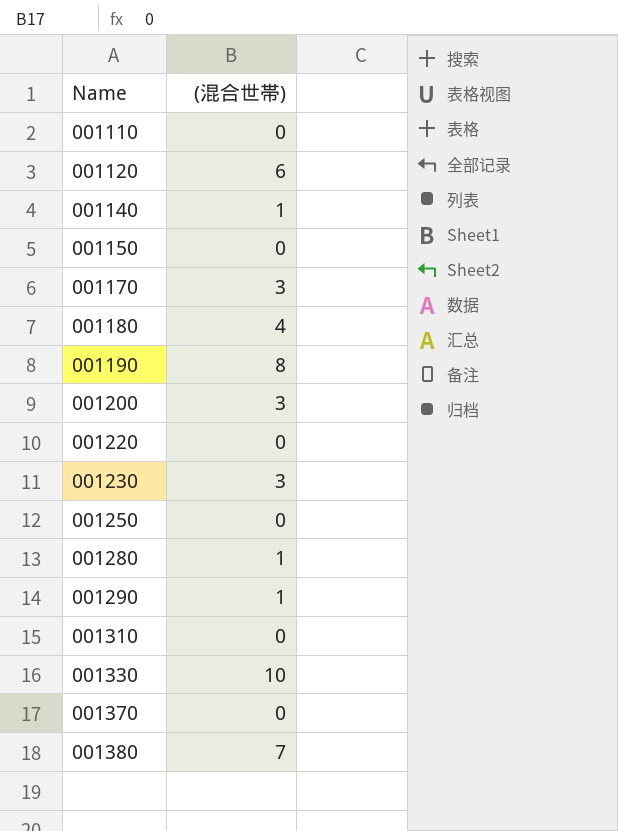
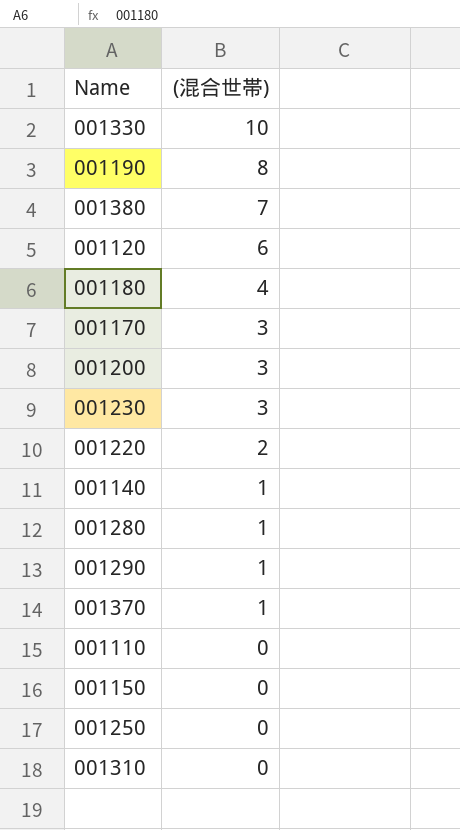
row order: Name ascending -> (混合世帯) descending
001220 | (混合世帯): 0 -> 2
001370 | (混合世帯): 0 -> 1

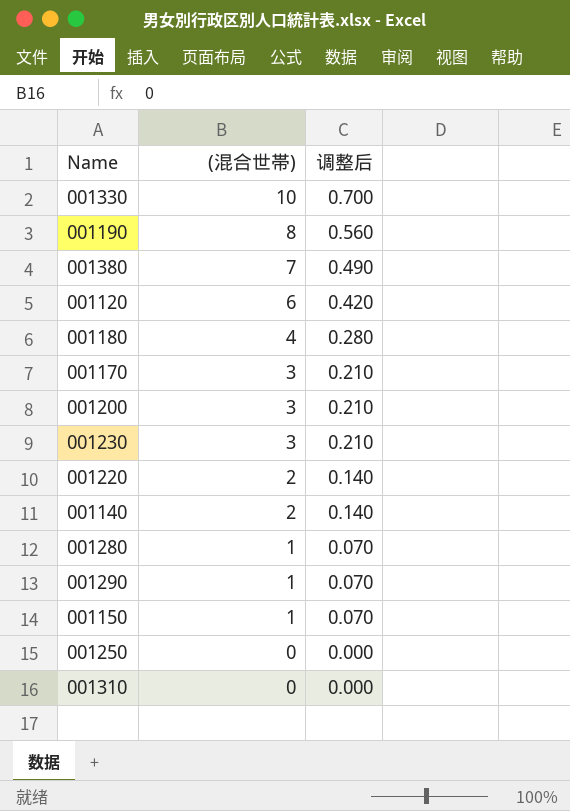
column 调整后 | formula: none -> [(混合世帯)] * 0.07
row 001370: 1 -> none
row 001110: 0 -> none
001140 | (混合世帯): 1 -> 2
001150 | (混合世帯): 0 -> 1

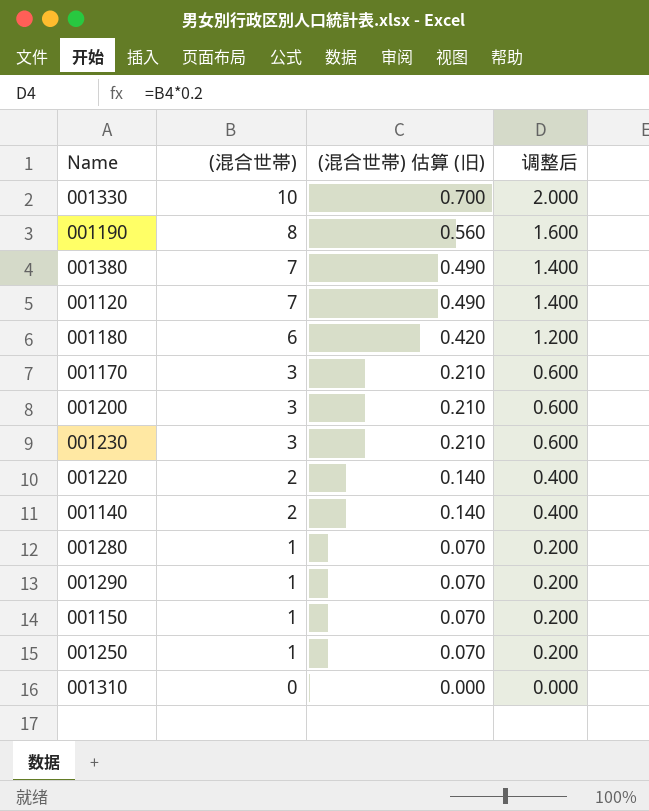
column (混合世帯) 估算 (旧) | formula: none -> [(混合世帯)] * 0.07
column 调整后 | formula: [(混合世帯)] * 0.07 -> [(混合世帯)] * 0.2
001120 | (混合世帯): 6 -> 7
001180 | (混合世帯): 4 -> 6
001250 | (混合世帯): 0 -> 1

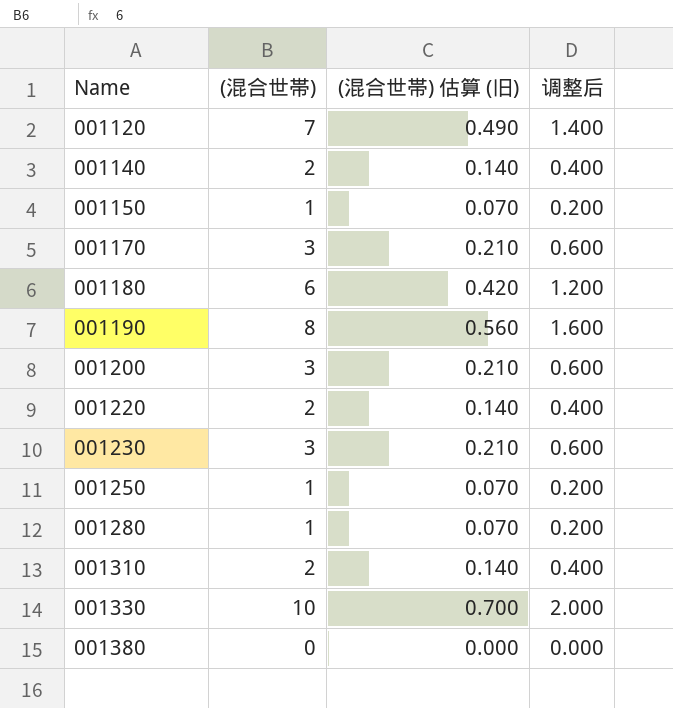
row order: (混合世帯) descending -> Name ascending
row 001290: 1 | 0.070 | 0.200 -> none
001310 | (混合世帯): 0 -> 2
001310 | (混合世帯) 估算 (旧): 0.000 -> 0.140
001310 | 调整后: 0.000 -> 0.400
001380 | (混合世帯): 7 -> 0
001380 | (混合世帯) 估算 (旧): 0.490 -> 0.000
001380 | 调整后: 1.400 -> 0.000

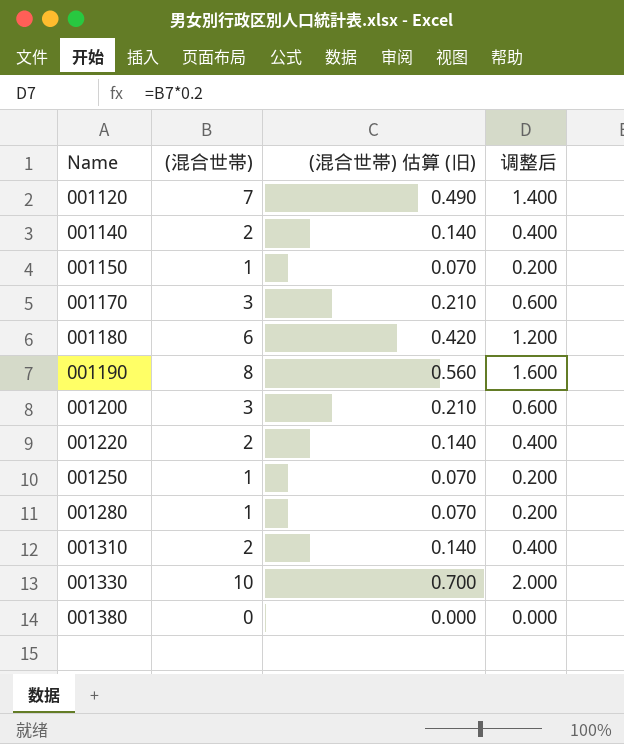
row 001230: 3 | 0.210 | 0.600 -> none

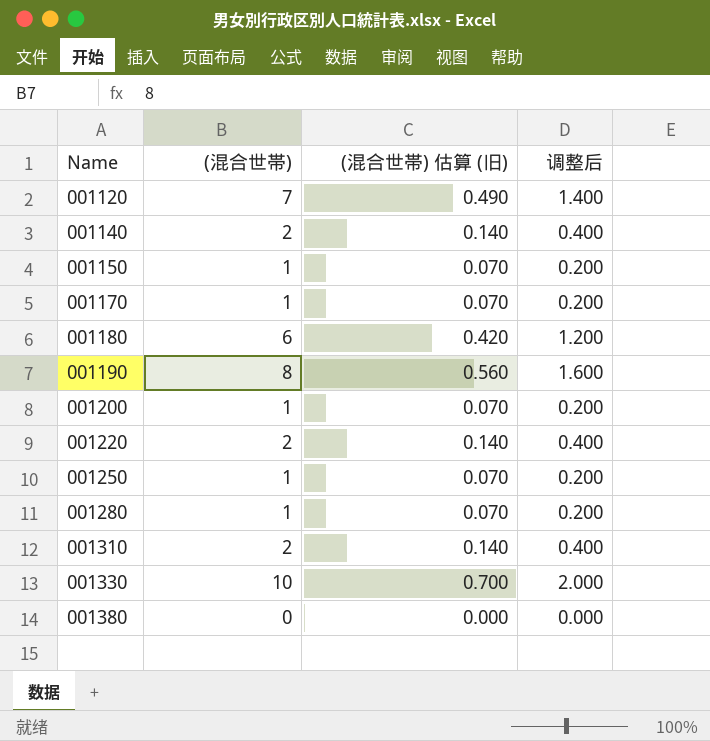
001170 | (混合世帯): 3 -> 1
001170 | (混合世帯) 估算 (旧): 0.210 -> 0.070
001170 | 调整后: 0.600 -> 0.200
001200 | (混合世帯): 3 -> 1
001200 | (混合世帯) 估算 (旧): 0.210 -> 0.070
001200 | 调整后: 0.600 -> 0.200

